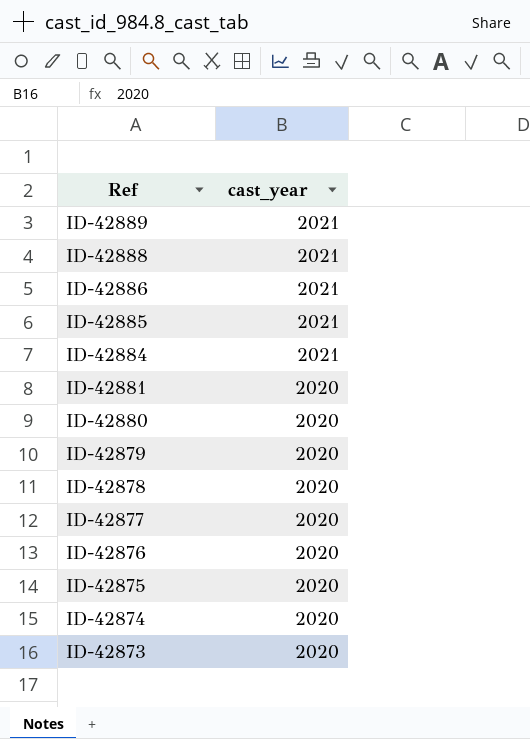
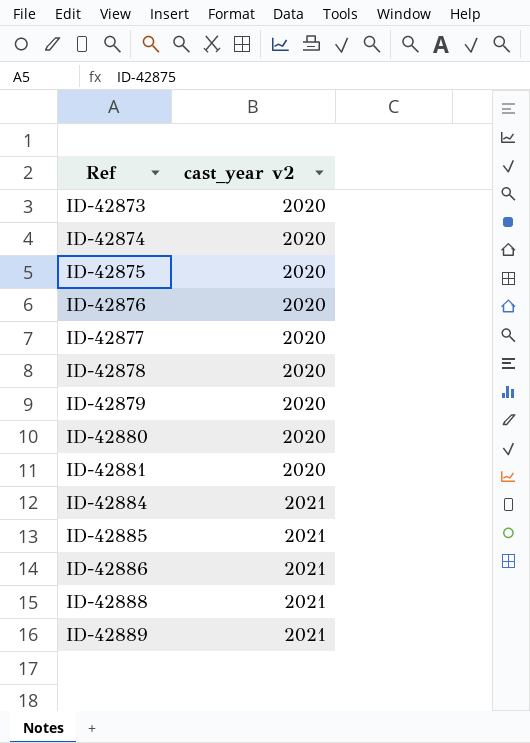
row order: Ref descending -> Ref ascending
column name: cast_year -> cast_year v2

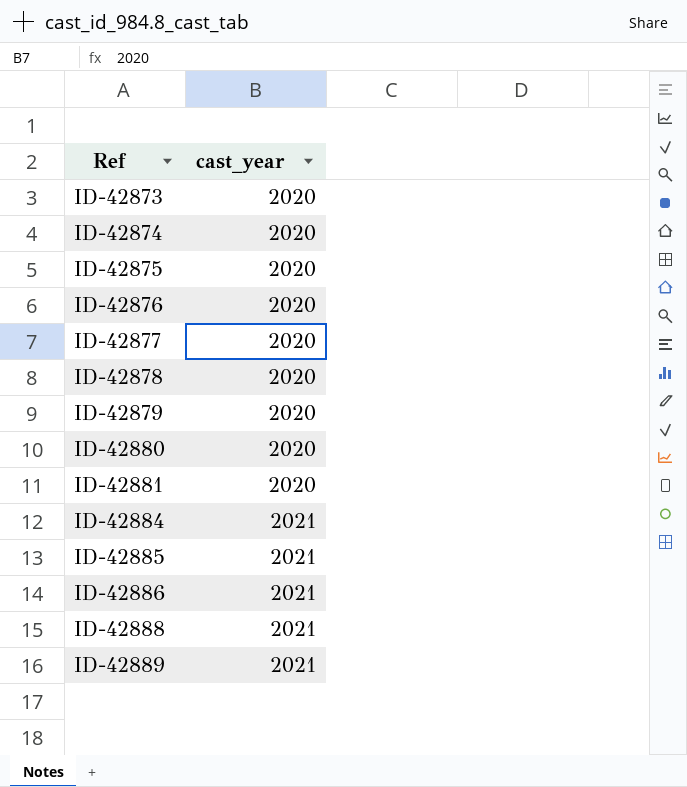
column name: cast_year v2 -> cast_year

